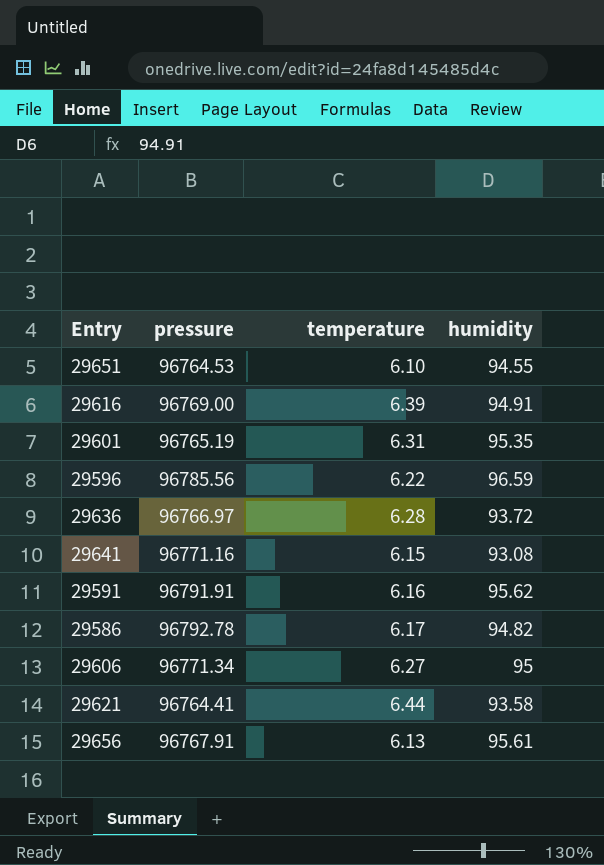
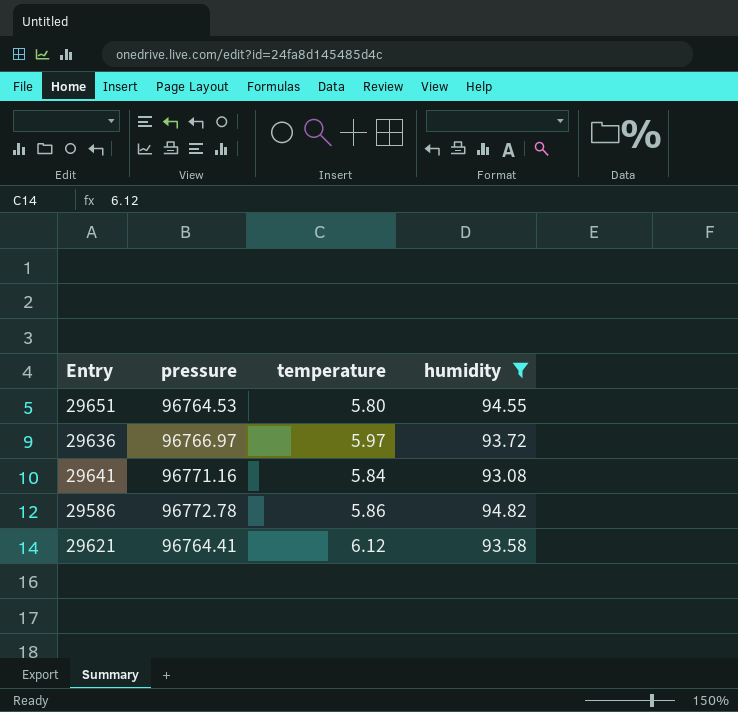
filter: none -> humidity <= 94.82
29651 | temperature: 6.10 -> 5.80
29636 | temperature: 6.28 -> 5.97
29641 | temperature: 6.15 -> 5.84
29586 | pressure: 96792.78 -> 96772.78
29586 | temperature: 6.17 -> 5.86
29621 | temperature: 6.44 -> 6.12

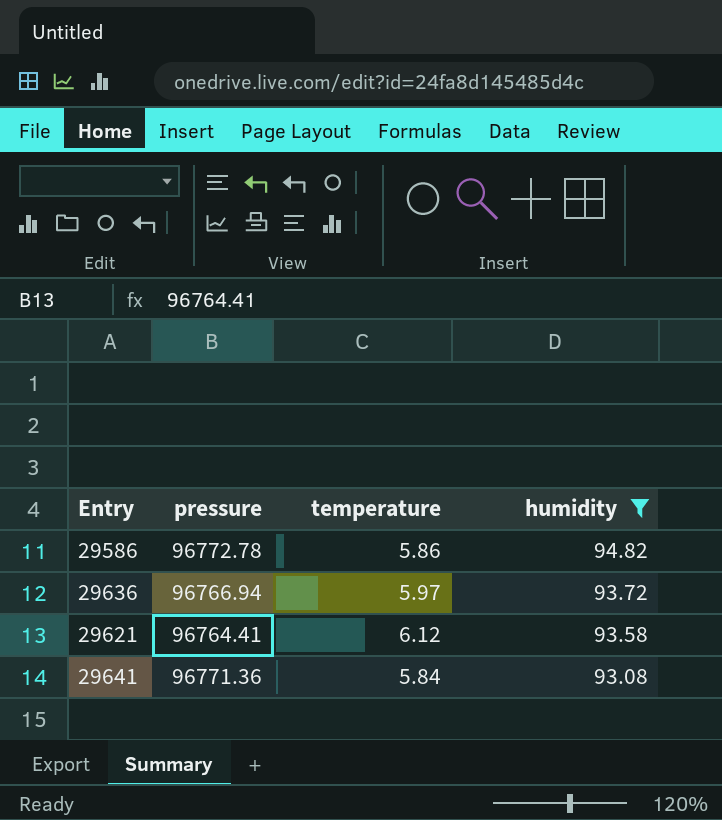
row order: none -> humidity descending
row 29651: 96764.53 | 5.80 | 94.55 -> none
29636 | pressure: 96766.97 -> 96766.94
29641 | pressure: 96771.16 -> 96771.36

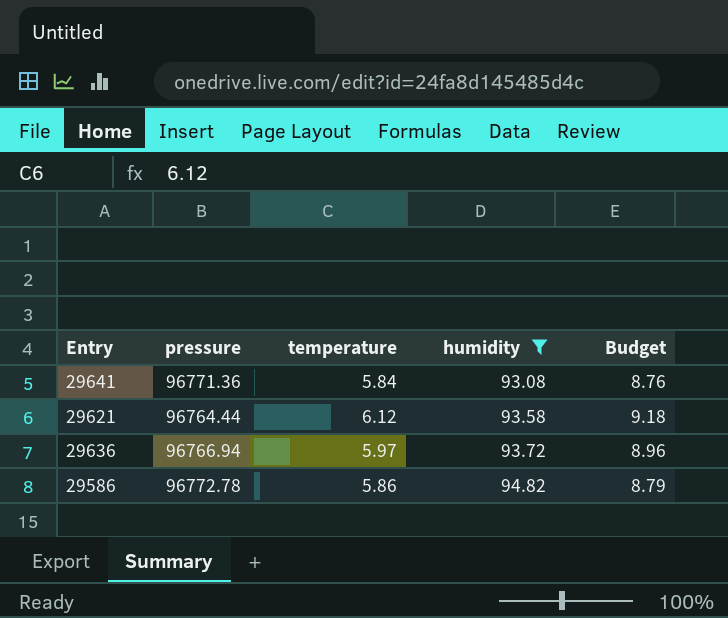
row order: humidity descending -> humidity ascending
column Budget | formula: none -> [temperature] * 1.5
29621 | pressure: 96764.41 -> 96764.44

